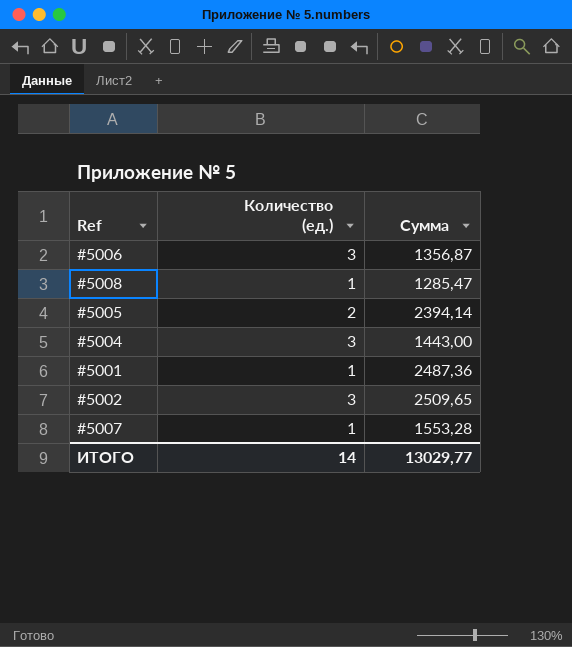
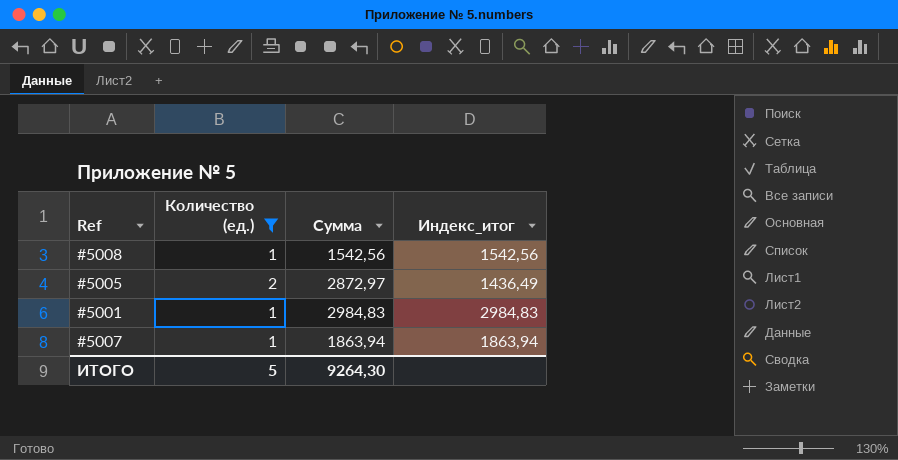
filter: none -> Количество (ед.) != 3
column Индекс_итог | formula: none -> [Сумма] / [Количество (ед.)]
#5008 | Сумма: 1285,47 -> 1542,56
#5005 | Сумма: 2394,14 -> 2872,97
#5001 | Сумма: 2487,36 -> 2984,83
#5007 | Сумма: 1553,28 -> 1863,94
ИТОГО | Количество (ед.): 14 -> 5
ИТОГО | Сумма: 13029,77 -> 9264,30

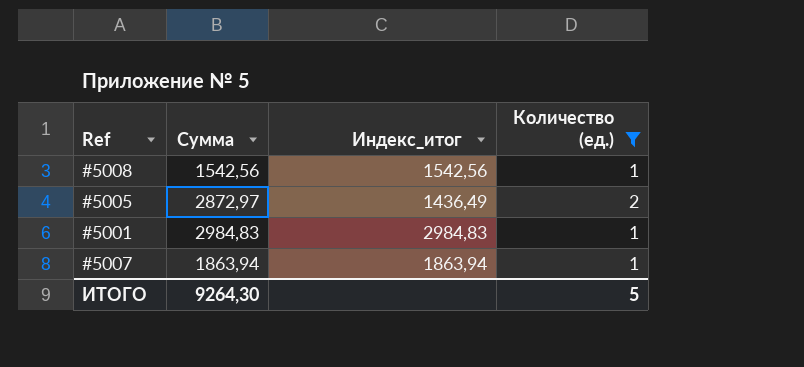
column Количество (ед.) | position: 2 -> 4

